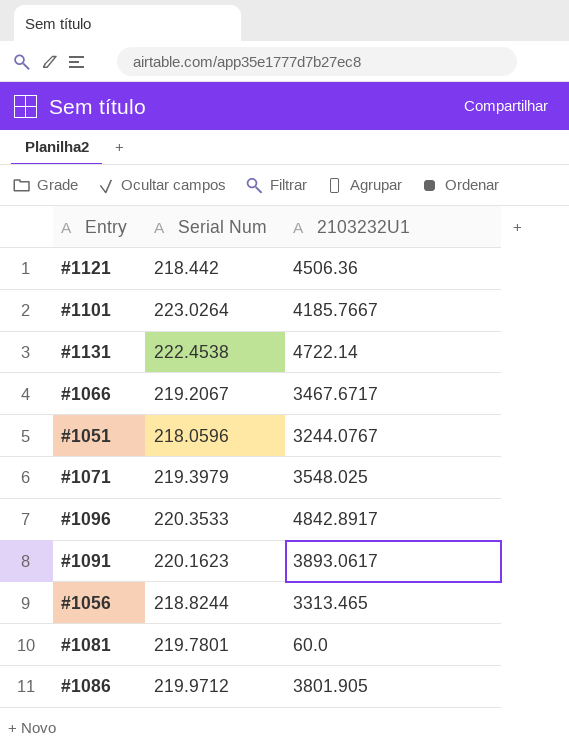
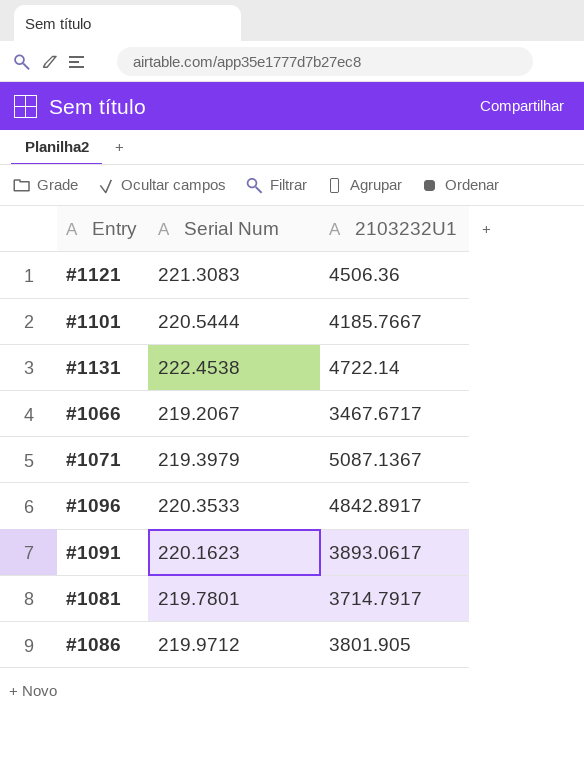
row #1051: 218.0596 | 3244.0767 -> none
row #1056: 218.8244 | 3313.465 -> none
#1121 | Serial Num: 218.442 -> 221.3083
#1101 | Serial Num: 223.0264 -> 220.5444
#1071 | 2103232U1: 3548.025 -> 5087.1367
#1081 | 2103232U1: 60.0 -> 3714.7917

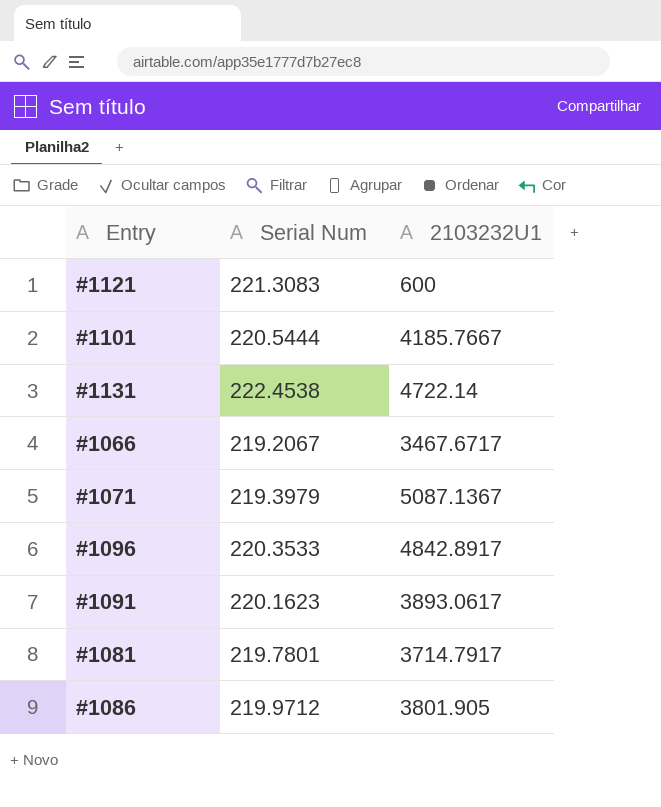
#1121 | 2103232U1: 4506.36 -> 600

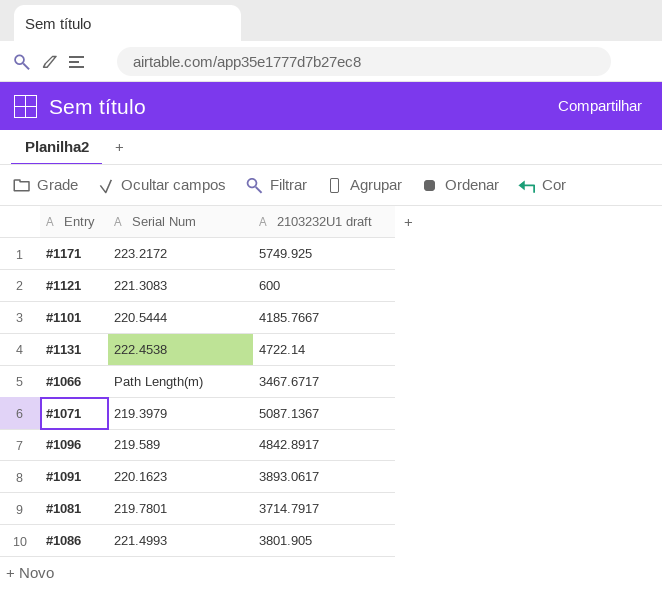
column name: 2103232U1 -> 2103232U1 draft
row #1171: none -> 223.2172 | 5749.925
#1066 | Serial Num: 219.2067 -> Path Length(m)
#1096 | Serial Num: 220.3533 -> 219.589
#1086 | Serial Num: 219.9712 -> 221.4993

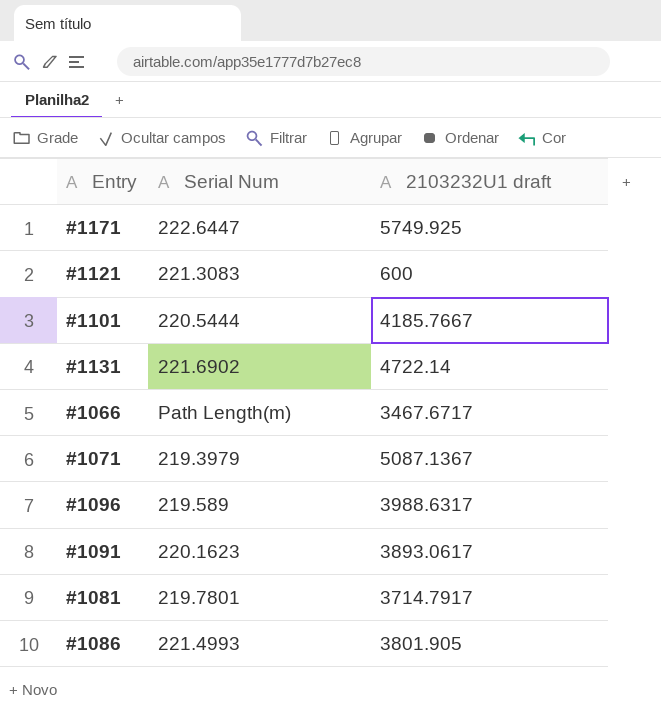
#1171 | Serial Num: 223.2172 -> 222.6447
#1131 | Serial Num: 222.4538 -> 221.6902
#1096 | 2103232U1 draft: 4842.8917 -> 3988.6317

